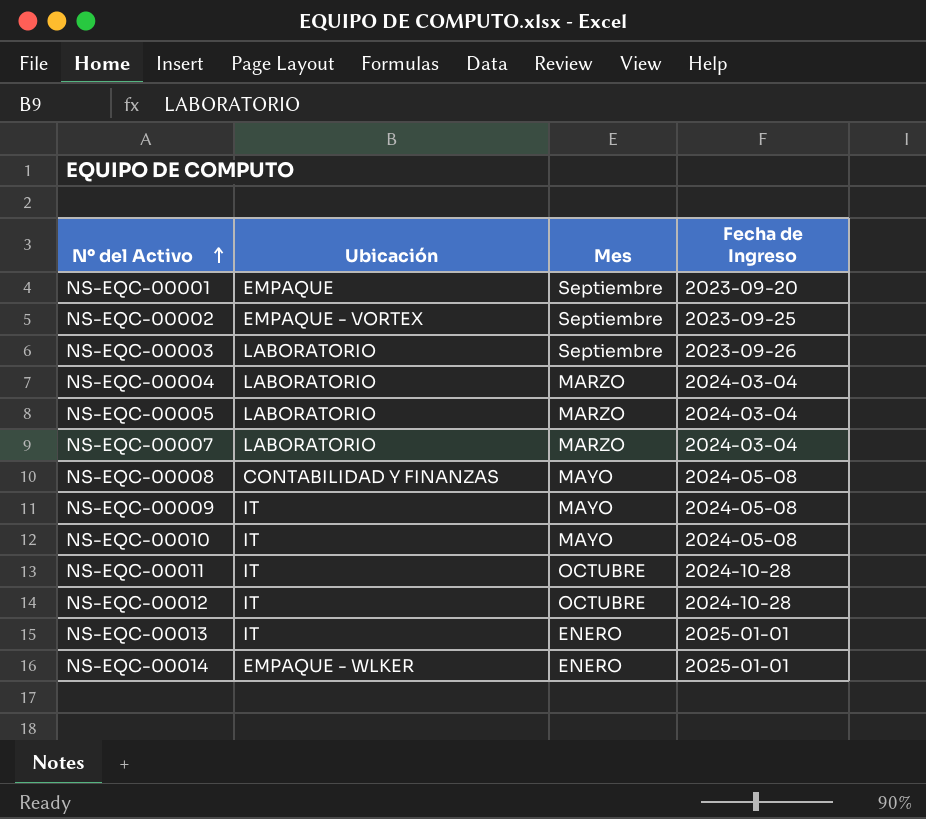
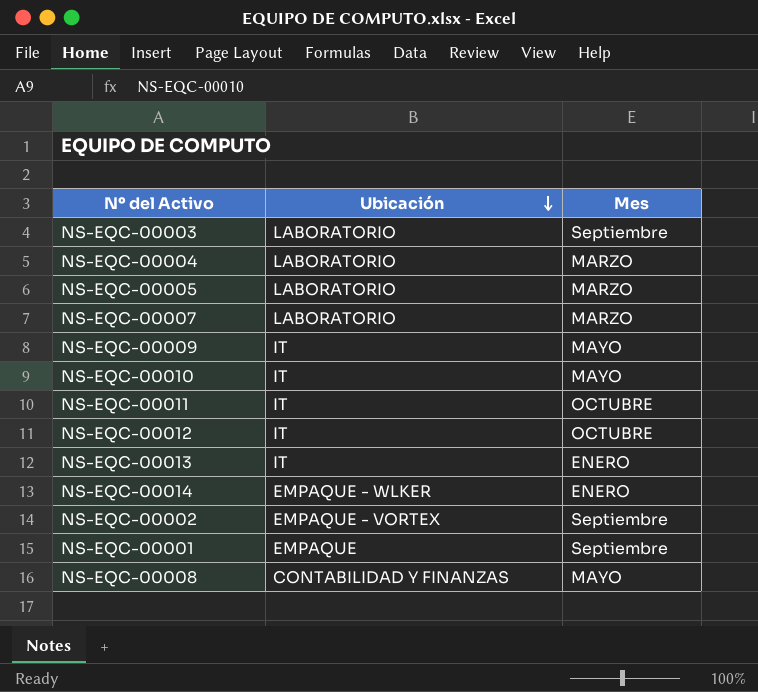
row order: Nº del Activo ascending -> Ubicación descending
column Fecha de Ingreso | position: 4 -> none

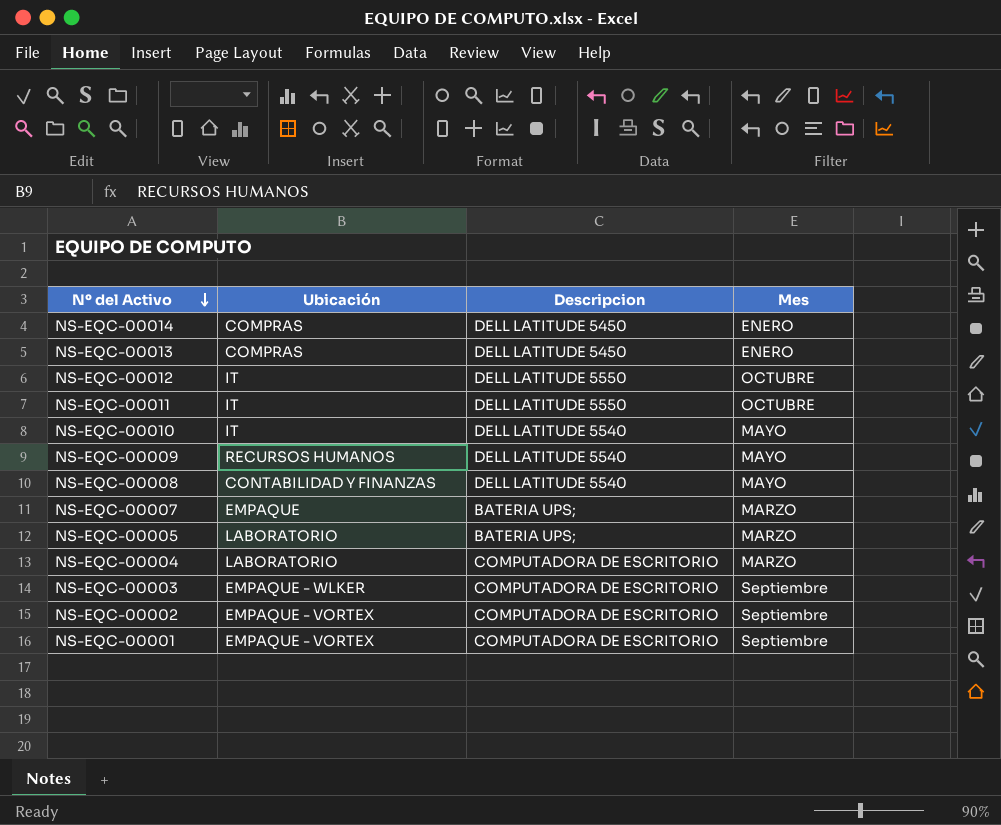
row order: Ubicación descending -> Nº del Activo descending
column Descripcion | position: none -> 3
NS-EQC-00014 | Ubicación: EMPAQUE - WLKER -> COMPRAS
NS-EQC-00013 | Ubicación: IT -> COMPRAS
NS-EQC-00009 | Ubicación: IT -> RECURSOS HUMANOS
NS-EQC-00007 | Ubicación: LABORATORIO -> EMPAQUE
NS-EQC-00003 | Ubicación: LABORATORIO -> EMPAQUE - WLKER
NS-EQC-00001 | Ubicación: EMPAQUE -> EMPAQUE - VORTEX

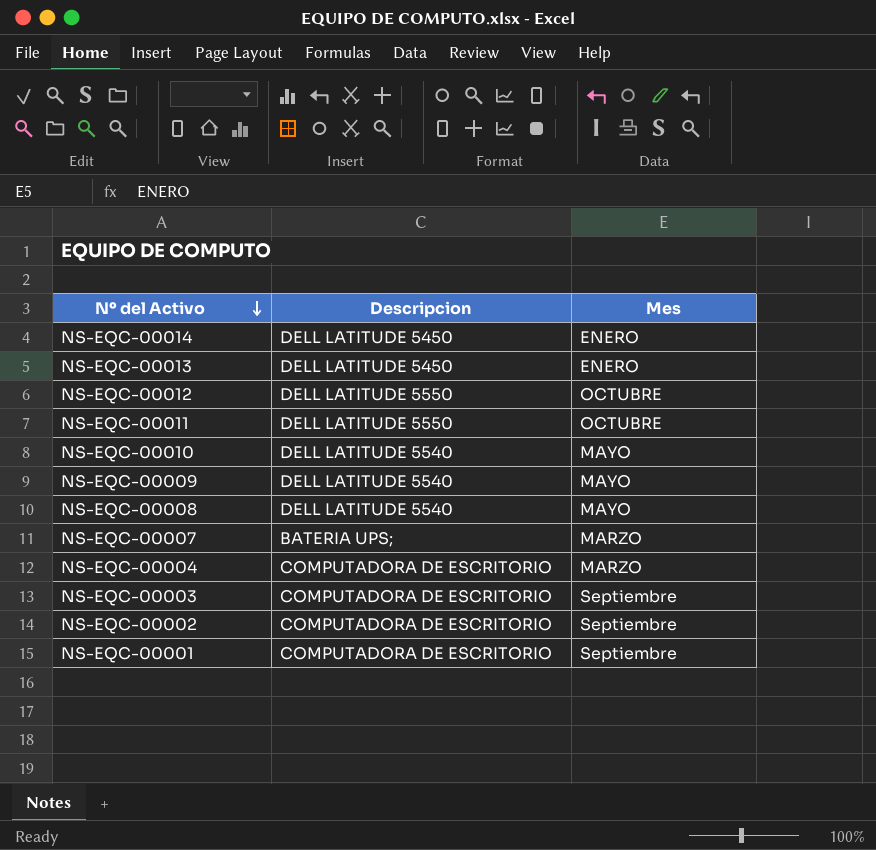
column Ubicación | position: 2 -> none
row NS-EQC-00005: LABORATORIO | BATERIA UPS; | MARZO -> none

